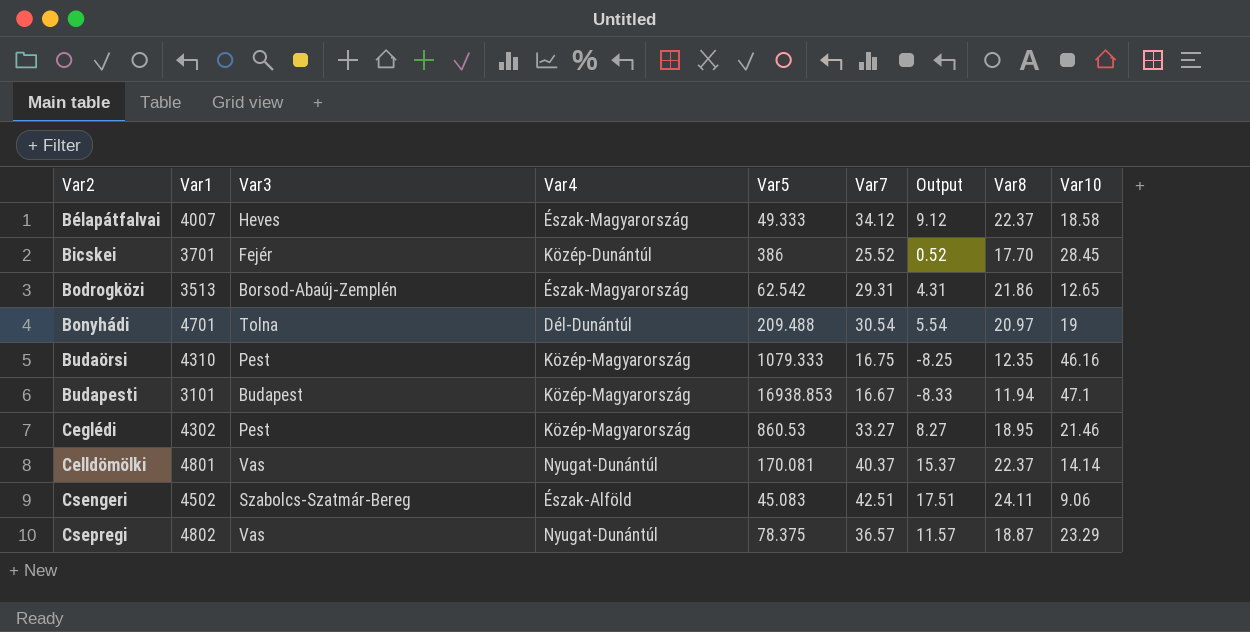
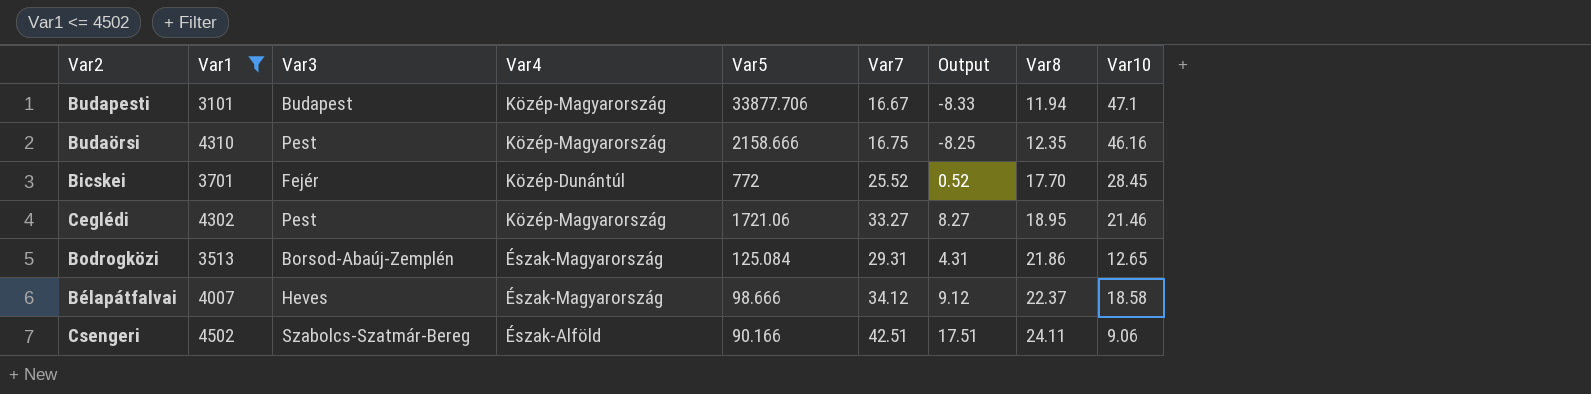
filter: none -> Var1 <= 4502
row order: Var2 ascending -> Var8 ascending
Budapesti | Var5: 16938.853 -> 33877.706
Budaörsi | Var5: 1079.333 -> 2158.666
Bicskei | Var5: 386 -> 772
Ceglédi | Var5: 860.53 -> 1721.06
Bodrogközi | Var5: 62.542 -> 125.084
Bélapátfalvai | Var5: 49.333 -> 98.666
Csengeri | Var5: 45.083 -> 90.166

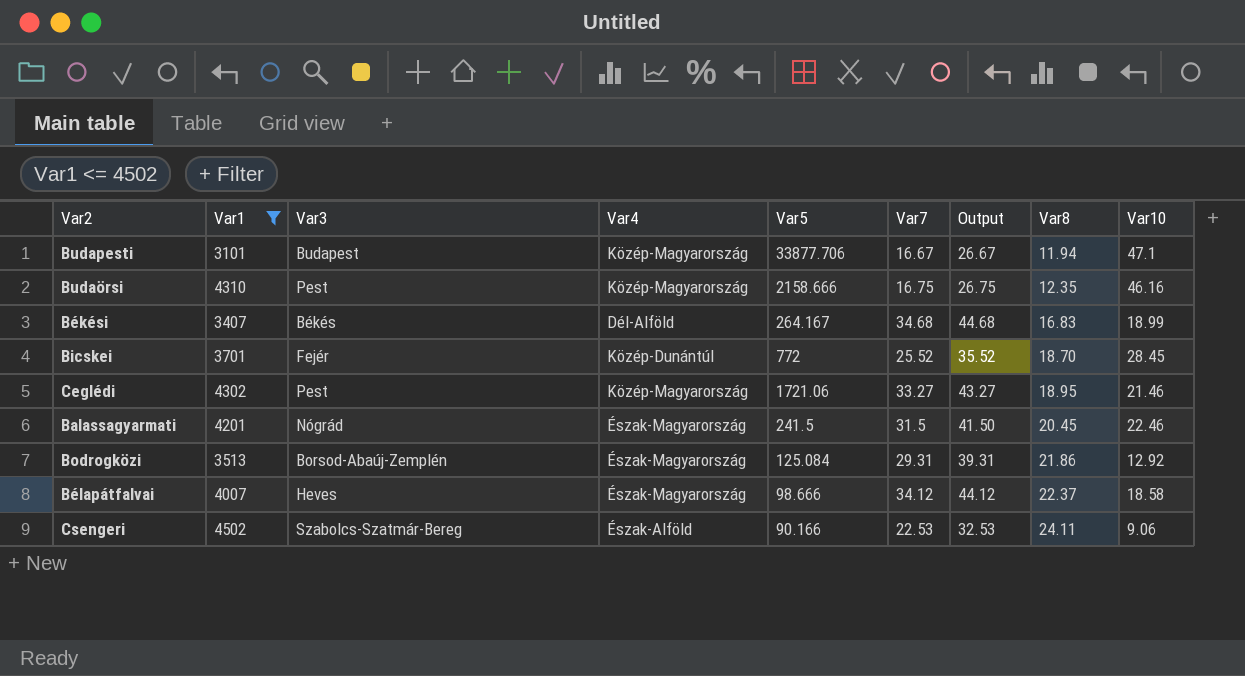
column Output | formula: [Var7] - 25 -> [Var7] + 10
row Békési: none -> 3407 | Békés | Dél-Alföld | 264.167 | 34.68 | 44.68 | 16.83 | 18.99
Bicskei | Var8: 17.70 -> 18.70
row Balassagyarmati: none -> 4201 | Nógrád | Észak-Magyarország | 241.5 | 31.5 | 41.50 | 20.45 | 22.46
Bodrogközi | Var10: 12.65 -> 12.92
Csengeri | Var7: 42.51 -> 22.53

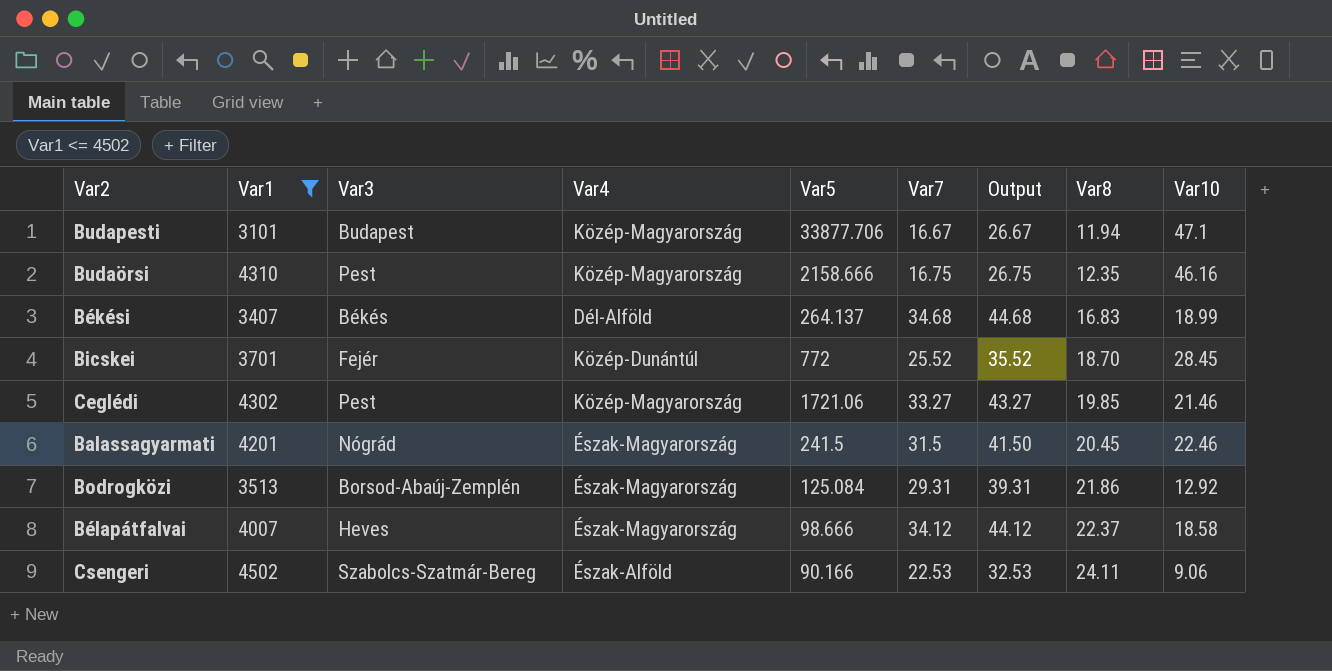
Békési | Var5: 264.167 -> 264.137
Ceglédi | Var8: 18.95 -> 19.85

